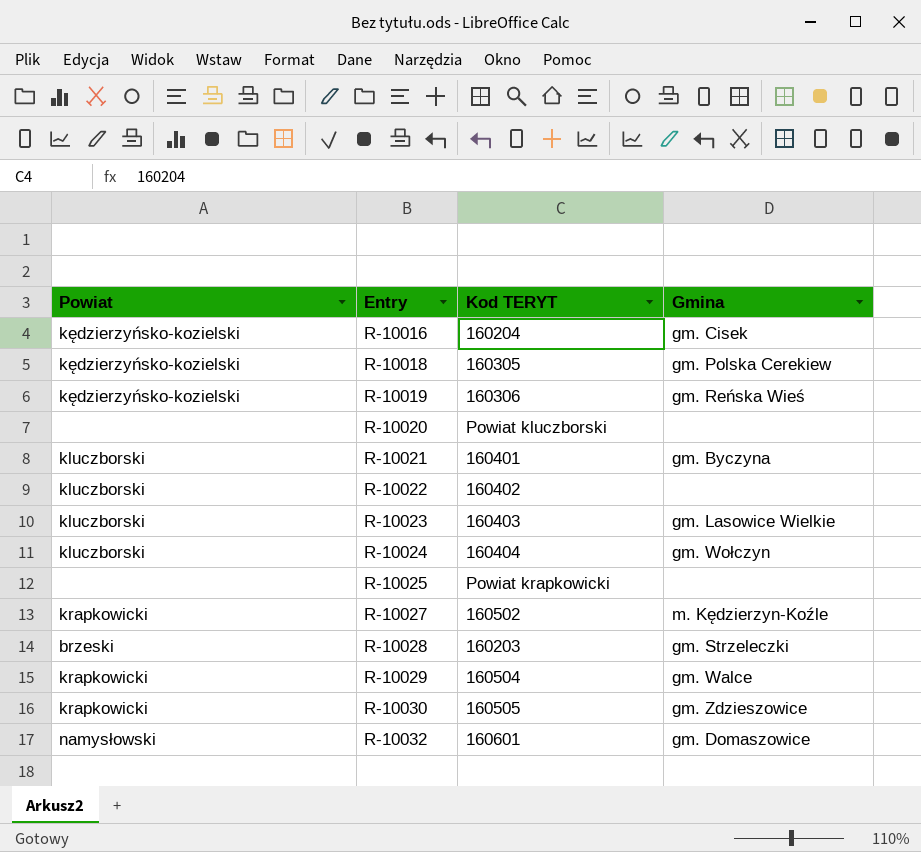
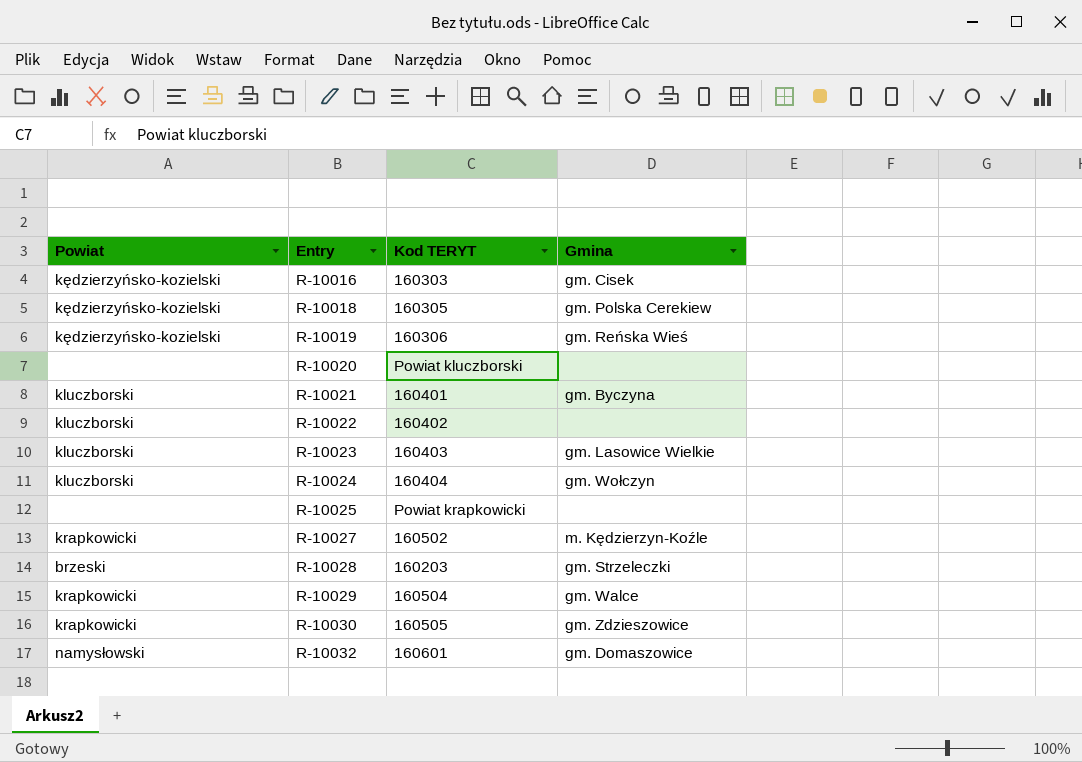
R-10016 | Kod TERYT: 160204 -> 160303

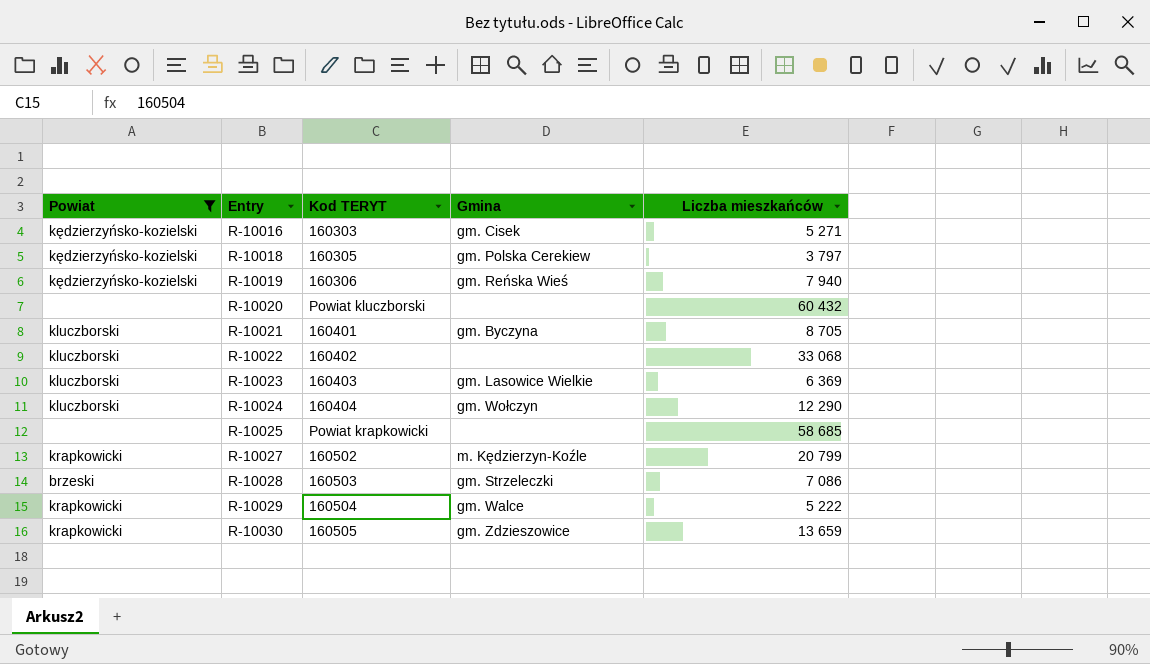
filter: none -> Powiat != namysłowski
column Liczba mieszkańców | position: none -> 5
R-10028 | Kod TERYT: 160203 -> 160503

